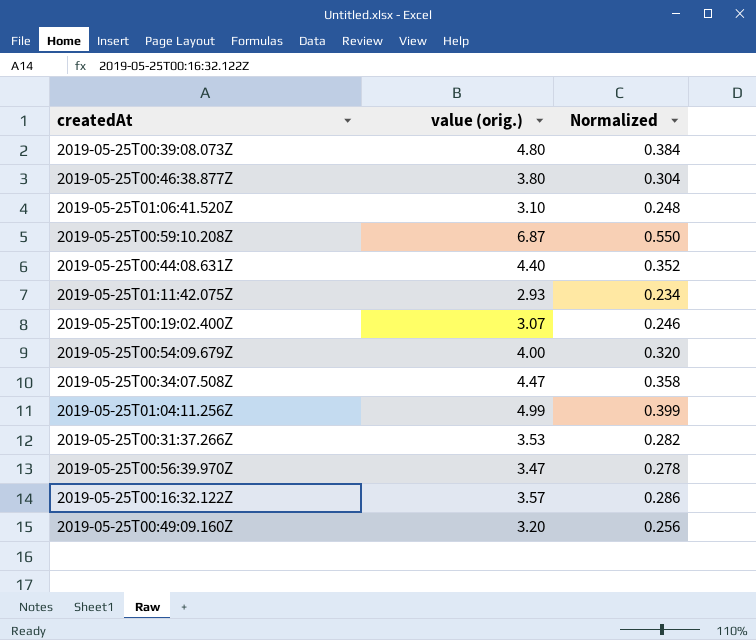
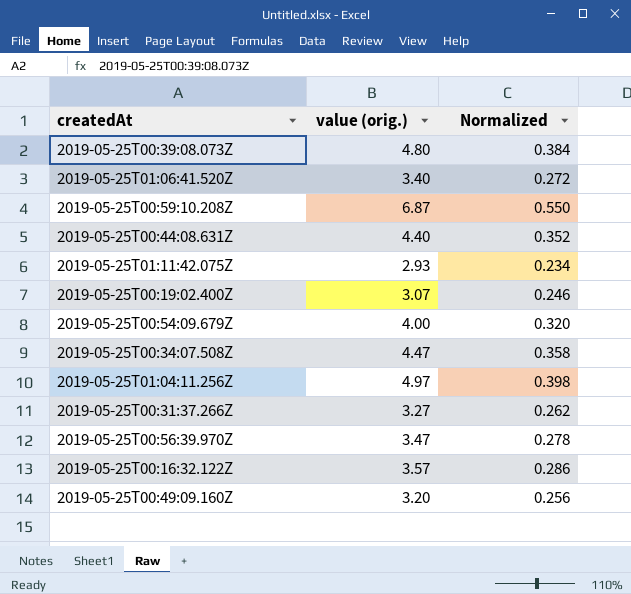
row 2019-05-25T00:46:38.877Z: 3.80 | 0.304 -> none
2019-05-25T01:06:41.520Z | value (orig.): 3.10 -> 3.40
2019-05-25T01:06:41.520Z | Normalized: 0.248 -> 0.272
2019-05-25T01:04:11.256Z | value (orig.): 4.99 -> 4.97
2019-05-25T01:04:11.256Z | Normalized: 0.399 -> 0.398
2019-05-25T00:31:37.266Z | value (orig.): 3.53 -> 3.27
2019-05-25T00:31:37.266Z | Normalized: 0.282 -> 0.262

